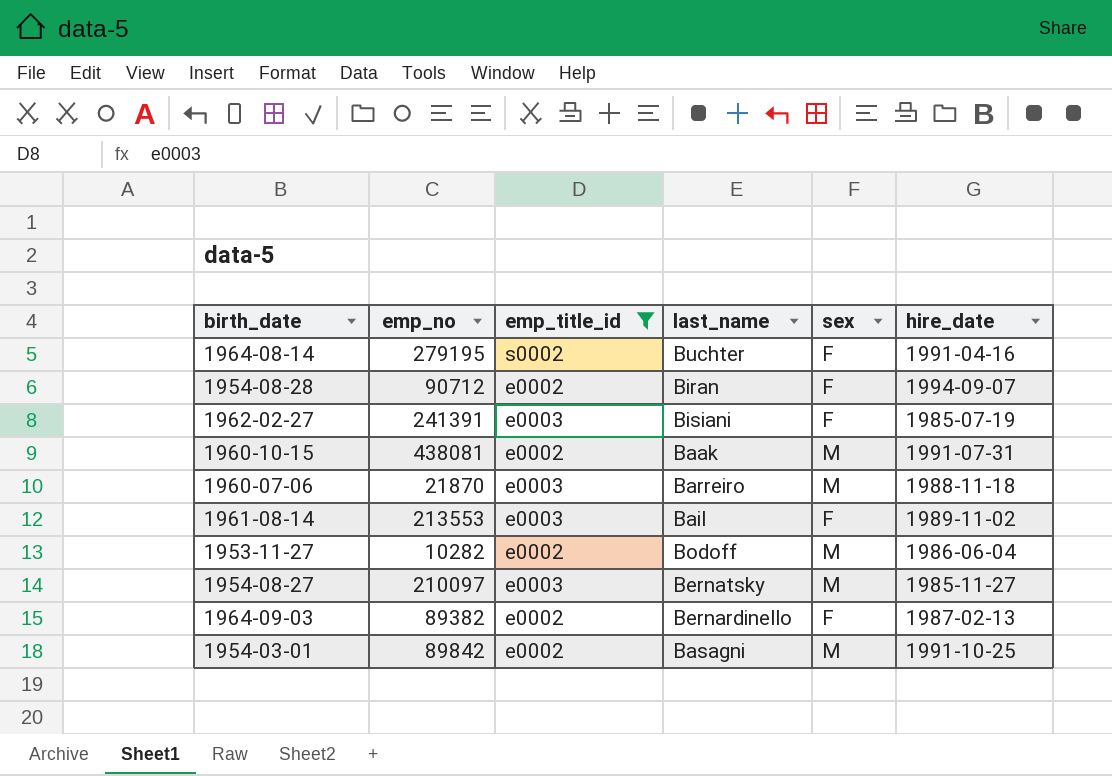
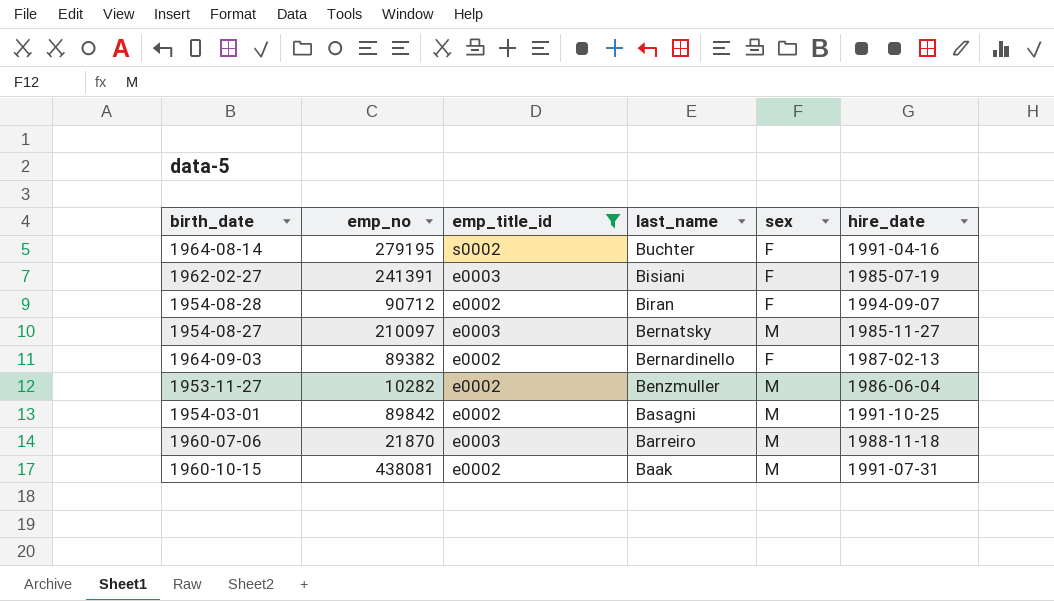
row order: none -> last_name descending
row 1961-08-14: 213553 | e0003 | Bail | F | 1989-11-02 -> none
1953-11-27 | last_name: Bodoff -> Benzmuller

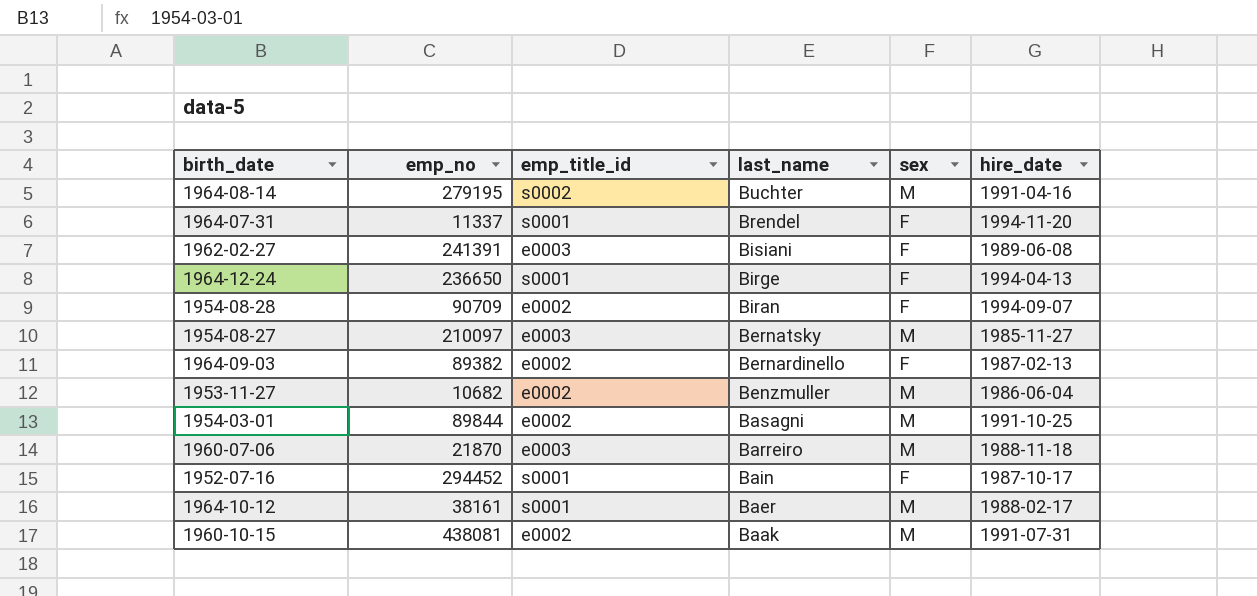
filter: emp_title_id != s0001 -> none
1964-08-14 | sex: F -> M
1962-02-27 | hire_date: 1985-07-19 -> 1989-06-08
1954-08-28 | emp_no: 90712 -> 90709
1953-11-27 | emp_no: 10282 -> 10682
1954-03-01 | emp_no: 89842 -> 89844

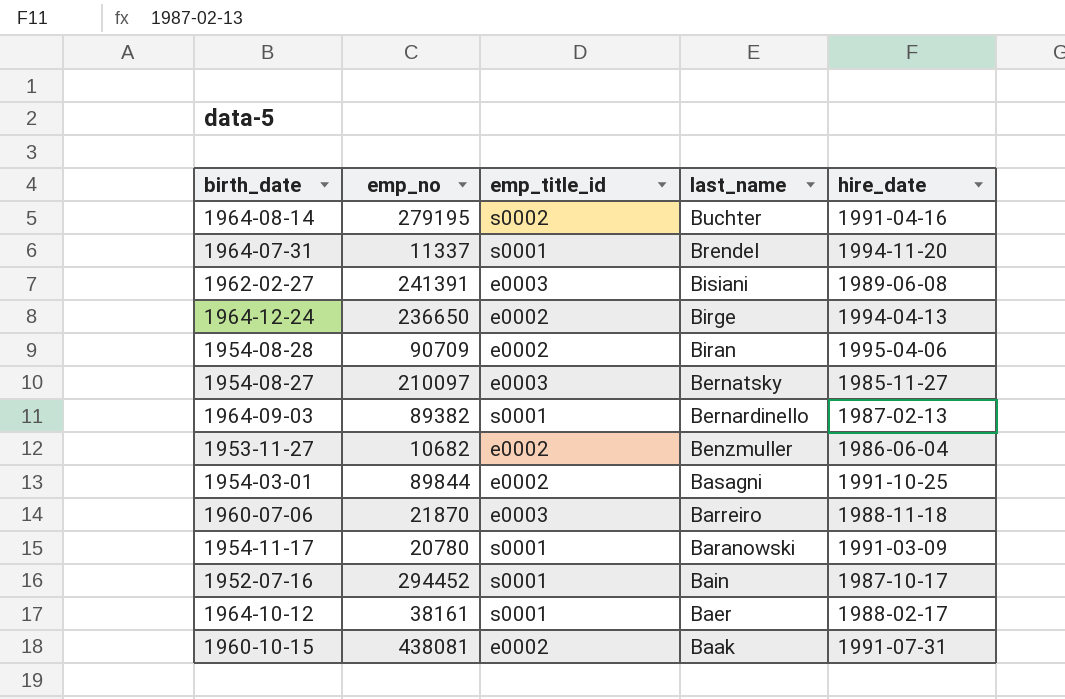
column sex | position: 5 -> none
1964-12-24 | emp_title_id: s0001 -> e0002
1954-08-28 | hire_date: 1994-09-07 -> 1995-04-06
1964-09-03 | emp_title_id: e0002 -> s0001
row 1954-11-17: none -> 20780 | s0001 | Baranowski | 1991-03-09

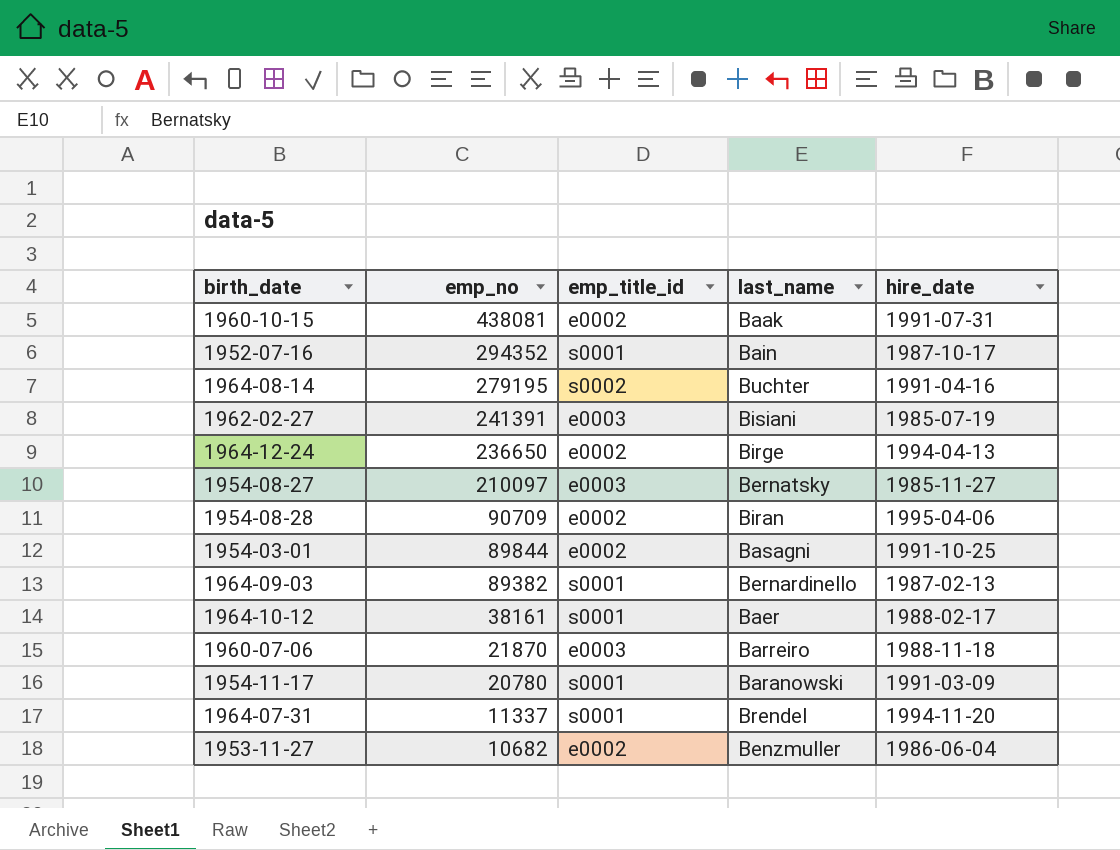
row order: last_name descending -> emp_no descending
1952-07-16 | emp_no: 294452 -> 294352
1962-02-27 | hire_date: 1989-06-08 -> 1985-07-19

